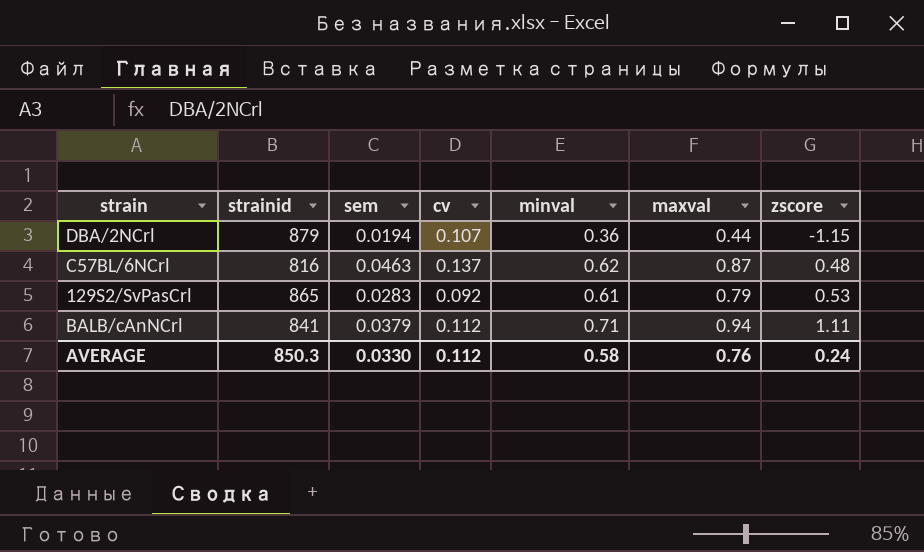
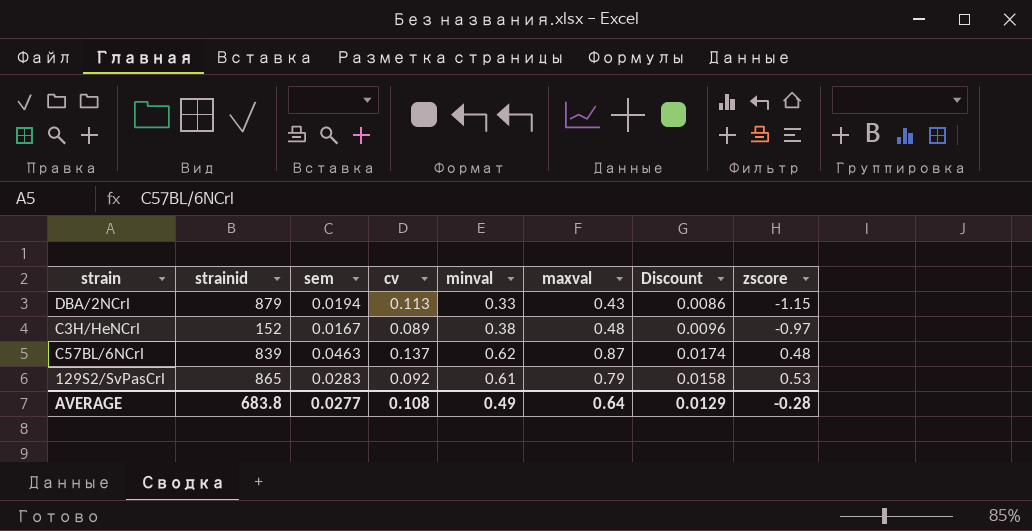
column Discount | formula: none -> [maxval] * 0.02
row BALB/cAnNCrl: 841 | 0.0379 | 0.112 | 0.71 | 0.94 | 1.11 -> none
DBA/2NCrl | cv: 0.107 -> 0.113
DBA/2NCrl | minval: 0.36 -> 0.33
DBA/2NCrl | maxval: 0.44 -> 0.43
row C3H/HeNCrl: none -> 152 | 0.0167 | 0.089 | 0.38 | 0.48 | 0.0096 | -0.97
C57BL/6NCrl | strainid: 816 -> 839
AVERAGE | strainid: 850.3 -> 683.8
AVERAGE | sem: 0.0330 -> 0.0277
AVERAGE | cv: 0.112 -> 0.108
AVERAGE | minval: 0.58 -> 0.49
AVERAGE | maxval: 0.76 -> 0.64
AVERAGE | zscore: 0.24 -> -0.28

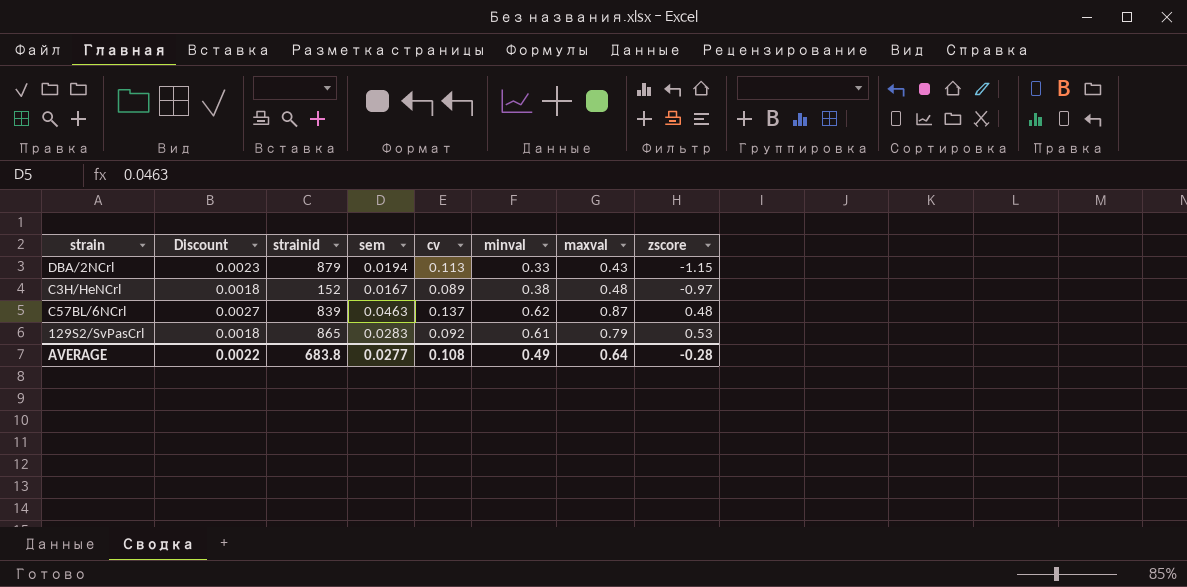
column Discount | formula: [maxval] * 0.02 -> [cv] * 0.02
column Discount | position: 7 -> 2
AVERAGE | Discount: 0.0129 -> 0.0022

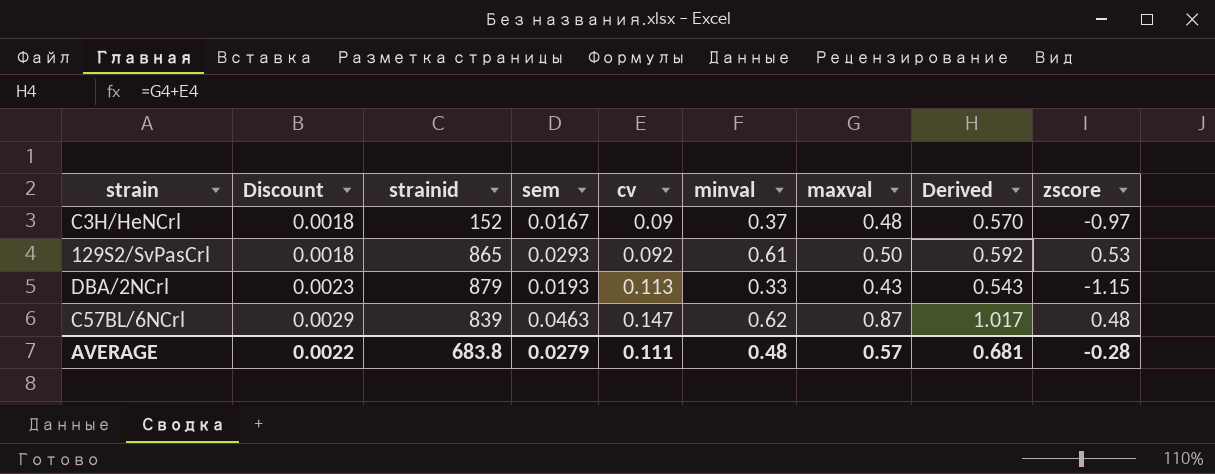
row order: zscore ascending -> Discount ascending
column Derived | formula: none -> [cv] + [maxval]
C3H/HeNCrl | cv: 0.089 -> 0.09
C3H/HeNCrl | minval: 0.38 -> 0.37
129S2/SvPasCrl | sem: 0.0283 -> 0.0293
129S2/SvPasCrl | maxval: 0.79 -> 0.50
DBA/2NCrl | sem: 0.0194 -> 0.0193
C57BL/6NCrl | Discount: 0.0027 -> 0.0029
C57BL/6NCrl | cv: 0.137 -> 0.147
AVERAGE | sem: 0.0277 -> 0.0279
AVERAGE | cv: 0.108 -> 0.111
AVERAGE | minval: 0.49 -> 0.48
AVERAGE | maxval: 0.64 -> 0.57

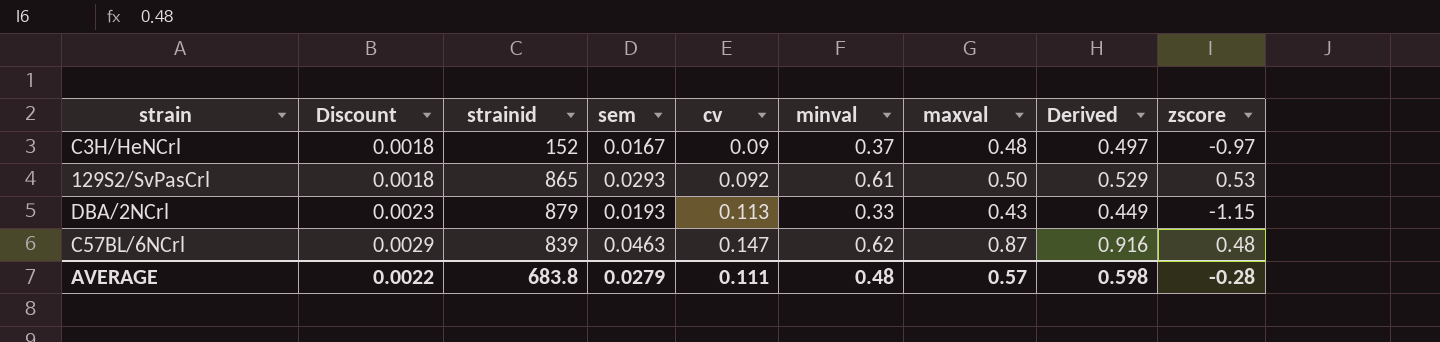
column Derived | formula: [cv] + [maxval] -> [sem] + [maxval]
AVERAGE | Derived: 0.681 -> 0.598

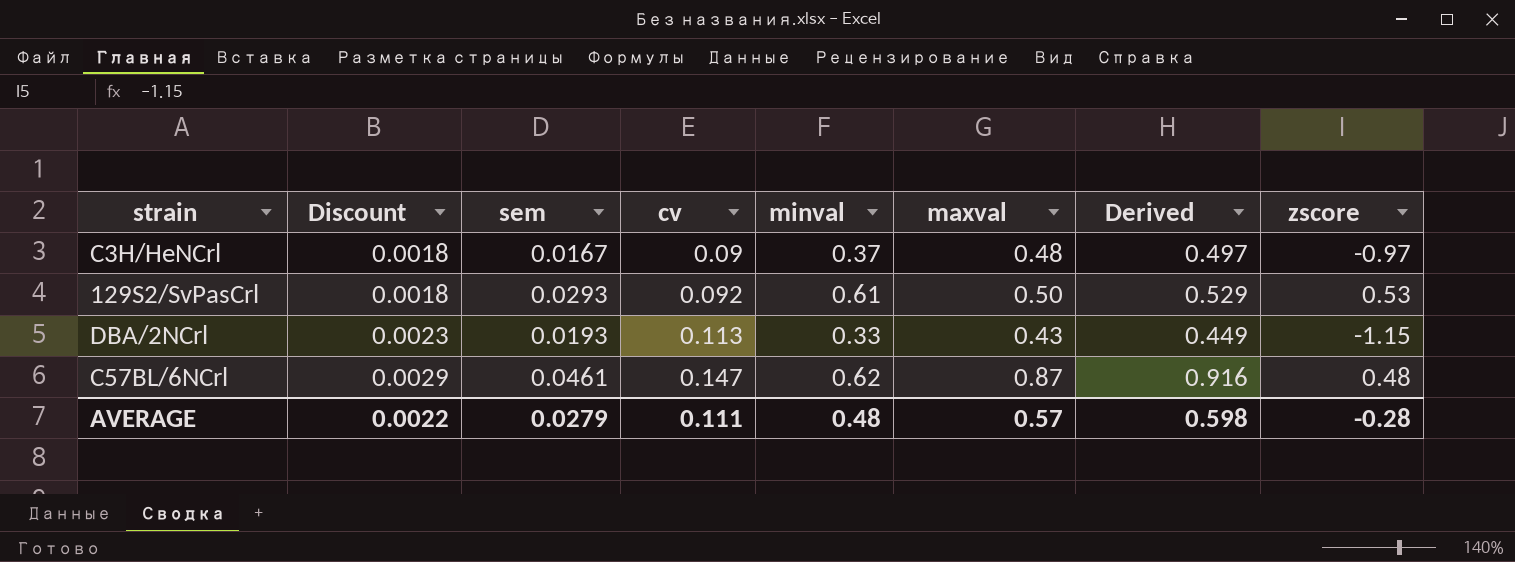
column strainid | position: 3 -> none
C57BL/6NCrl | sem: 0.0463 -> 0.0461

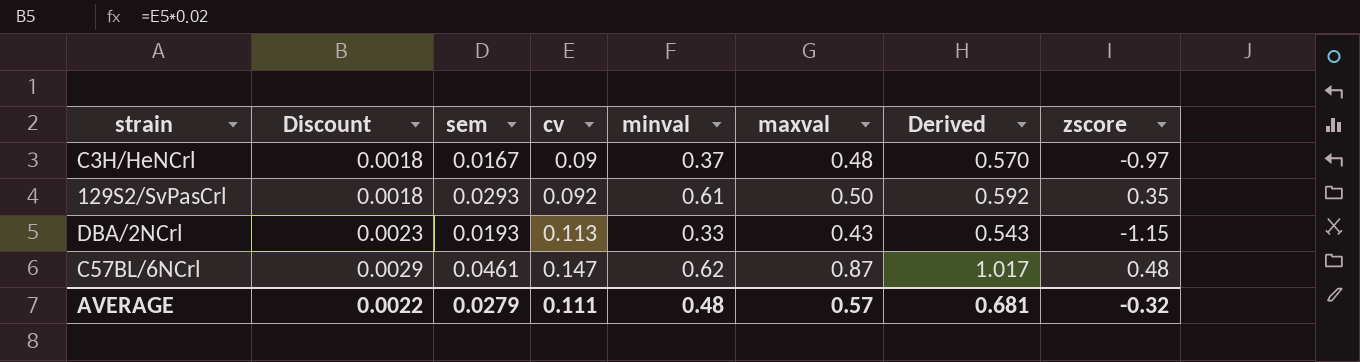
column Derived | formula: [sem] + [maxval] -> [cv] + [maxval]
129S2/SvPasCrl | zscore: 0.53 -> 0.35
AVERAGE | Derived: 0.598 -> 0.681
AVERAGE | zscore: -0.28 -> -0.32

